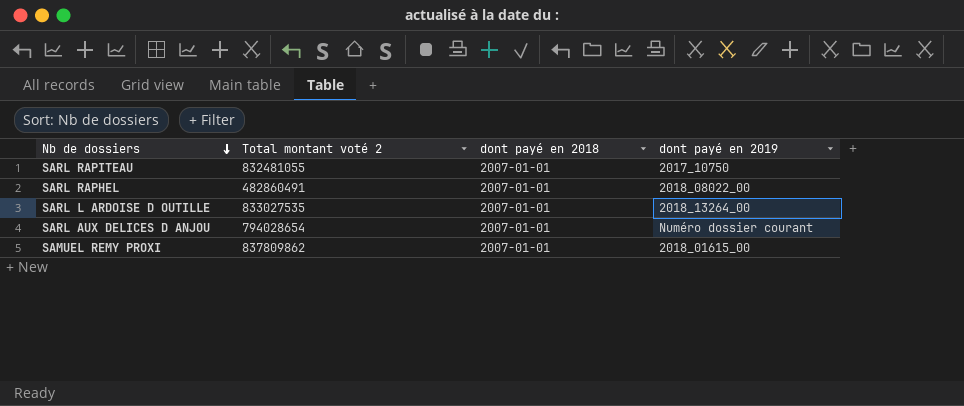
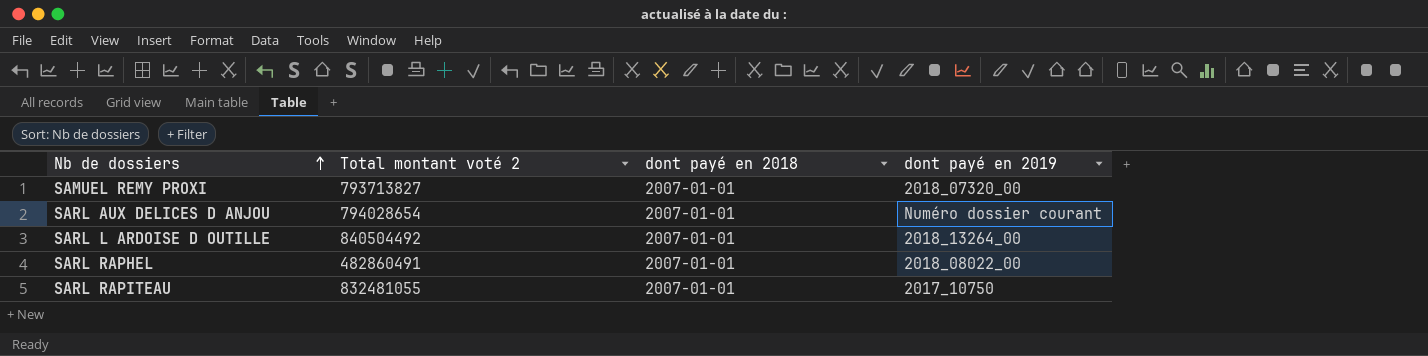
row order: Nb de dossiers descending -> Nb de dossiers ascending
SAMUEL REMY PROXI | Total montant voté 2: 837809862 -> 793713827
SAMUEL REMY PROXI | dont payé en 2019: 2018_01615_00 -> 2018_07320_00
SARL L ARDOISE D OUTILLE | Total montant voté 2: 833027535 -> 840504492

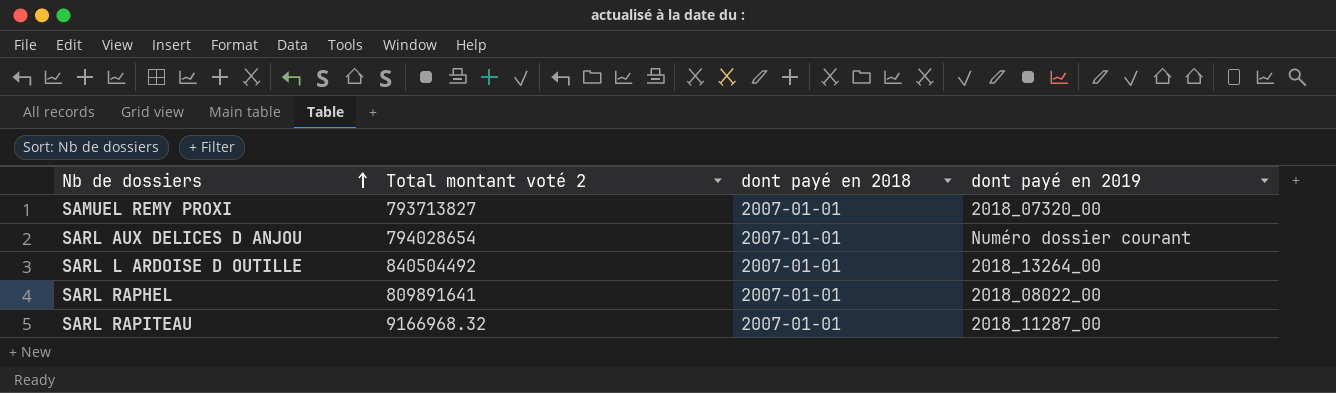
SARL RAPHEL | Total montant voté 2: 482860491 -> 809891641
SARL RAPITEAU | Total montant voté 2: 832481055 -> 9166968.32
SARL RAPITEAU | dont payé en 2019: 2017_10750 -> 2018_11287_00

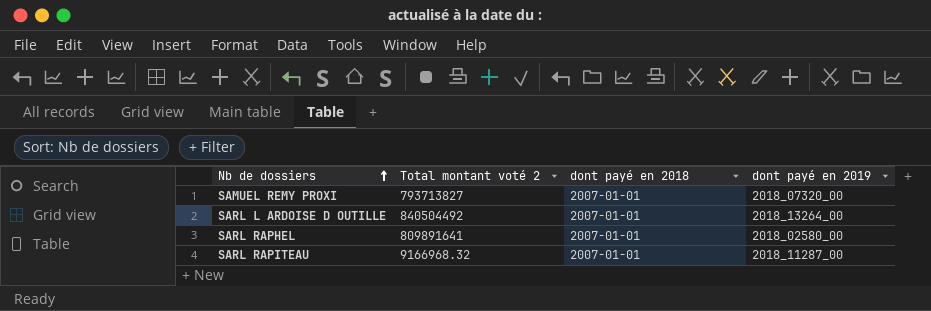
row SARL AUX DELICES D ANJOU: 794028654 | 2007-01-01 | Numéro dossier courant -> none
SARL RAPHEL | dont payé en 2019: 2018_08022_00 -> 2018_02580_00

